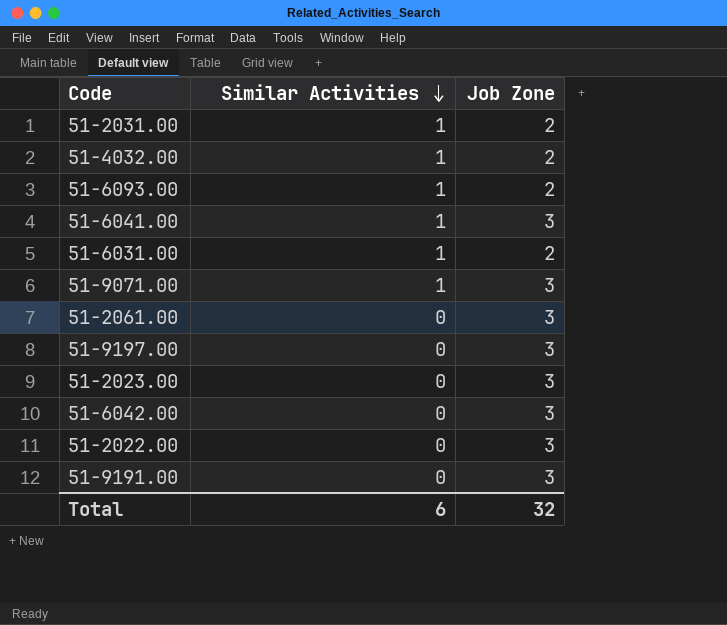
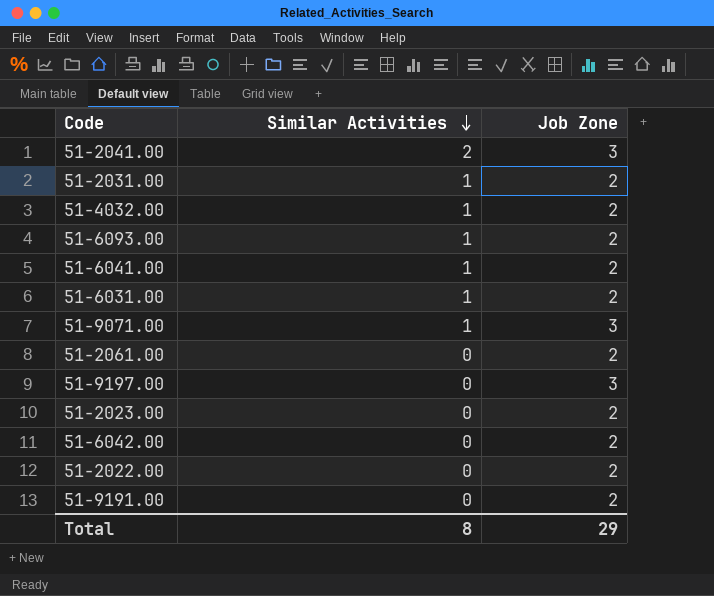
row 51-2041.00: none -> 2 | 3
51-6041.00 | Job Zone: 3 -> 2
51-2061.00 | Job Zone: 3 -> 2
51-2023.00 | Job Zone: 3 -> 2
51-6042.00 | Job Zone: 3 -> 2
51-2022.00 | Job Zone: 3 -> 2
51-9191.00 | Job Zone: 3 -> 2
Total | Similar Activities: 6 -> 8
Total | Job Zone: 32 -> 29

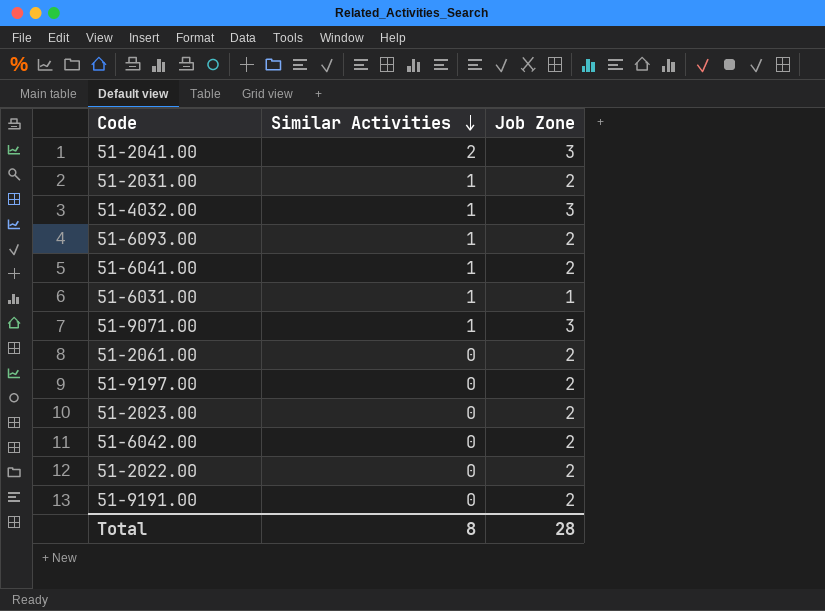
51-4032.00 | Job Zone: 2 -> 3
51-6031.00 | Job Zone: 2 -> 1
51-9197.00 | Job Zone: 3 -> 2
Total | Job Zone: 29 -> 28

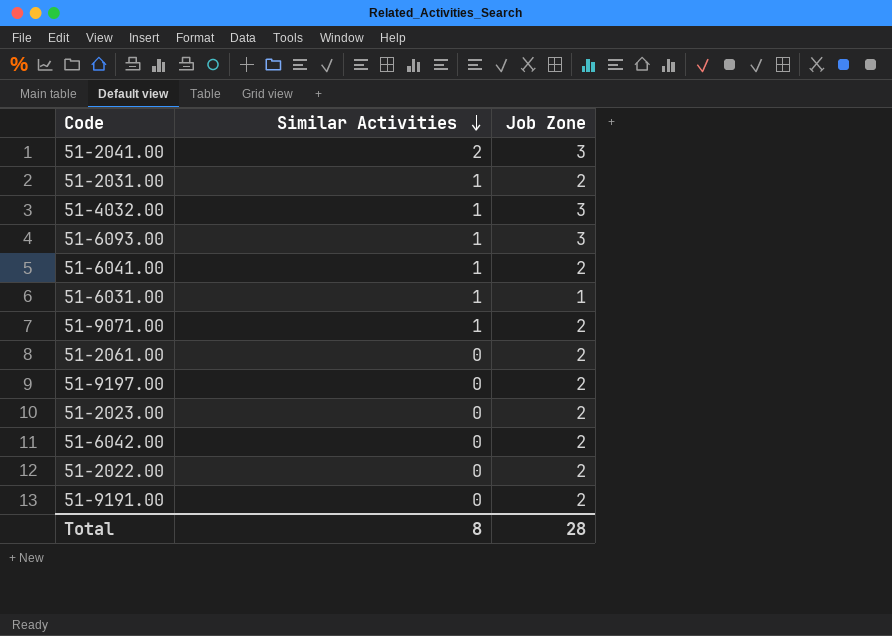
51-6093.00 | Job Zone: 2 -> 3
51-9071.00 | Job Zone: 3 -> 2

